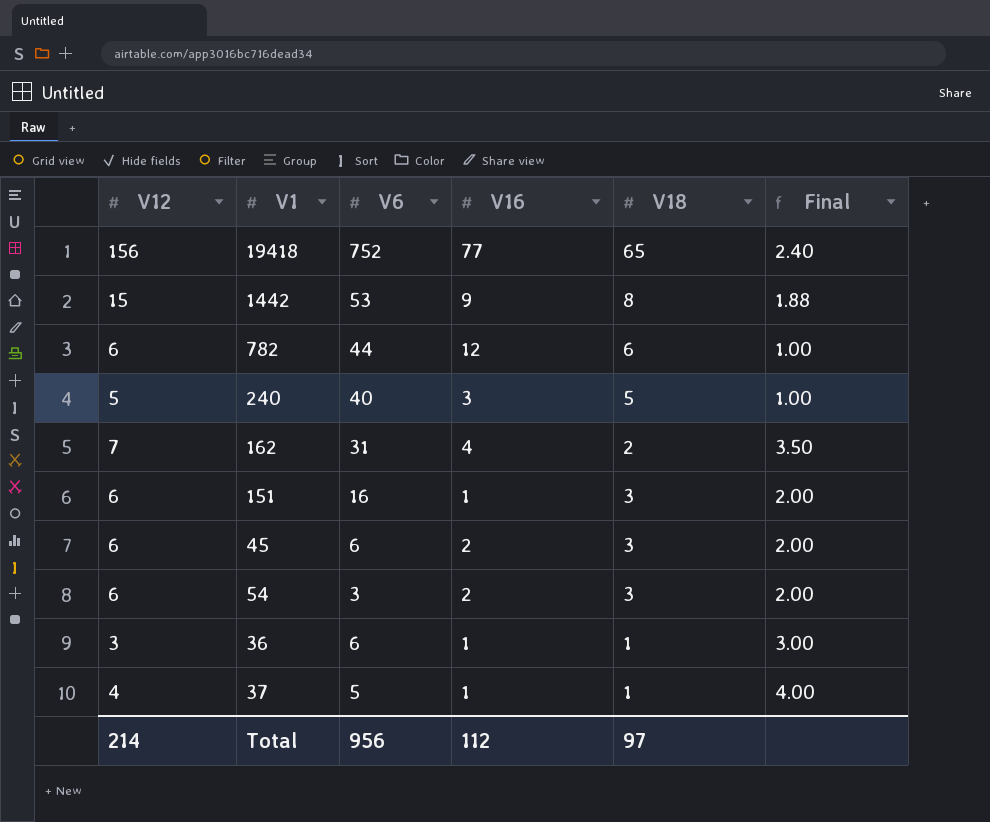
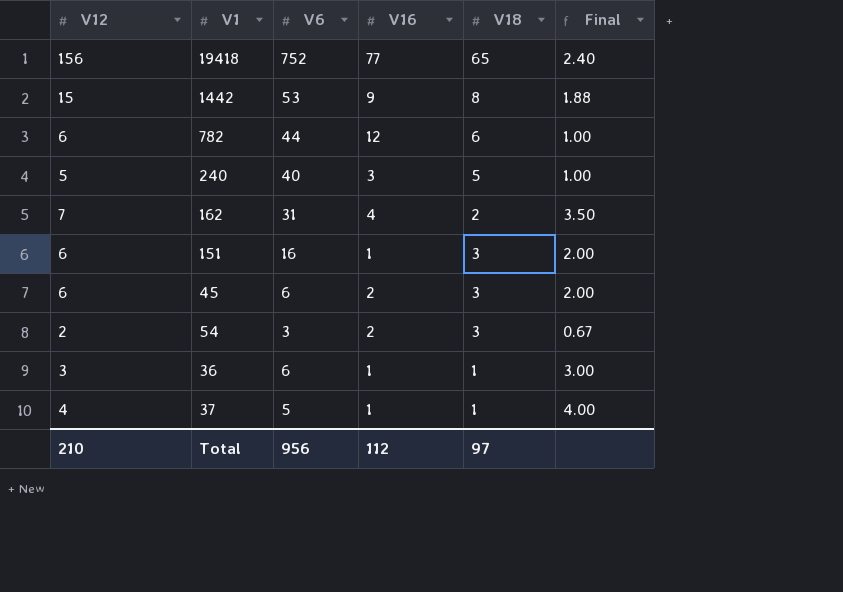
54 | V12: 6 -> 2
54 | Final: 2.00 -> 0.67
Total | V12: 214 -> 210

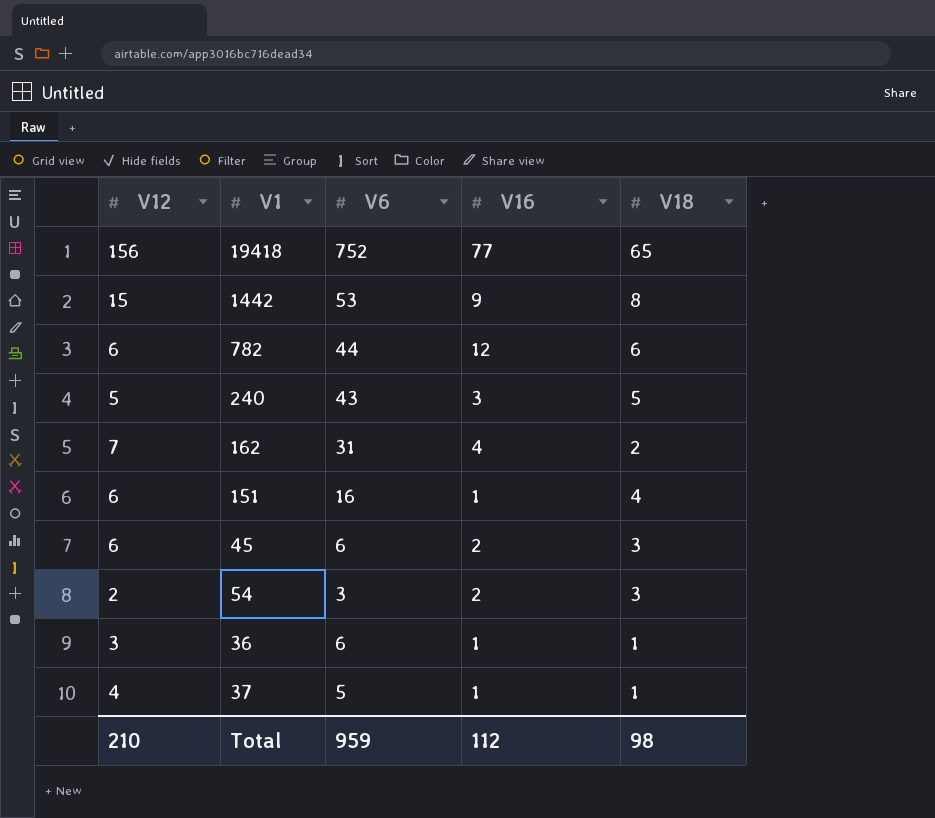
column Final | formula: [V12] / [V18] -> none
240 | V6: 40 -> 43
151 | V18: 3 -> 4
Total | V6: 956 -> 959
Total | V18: 97 -> 98

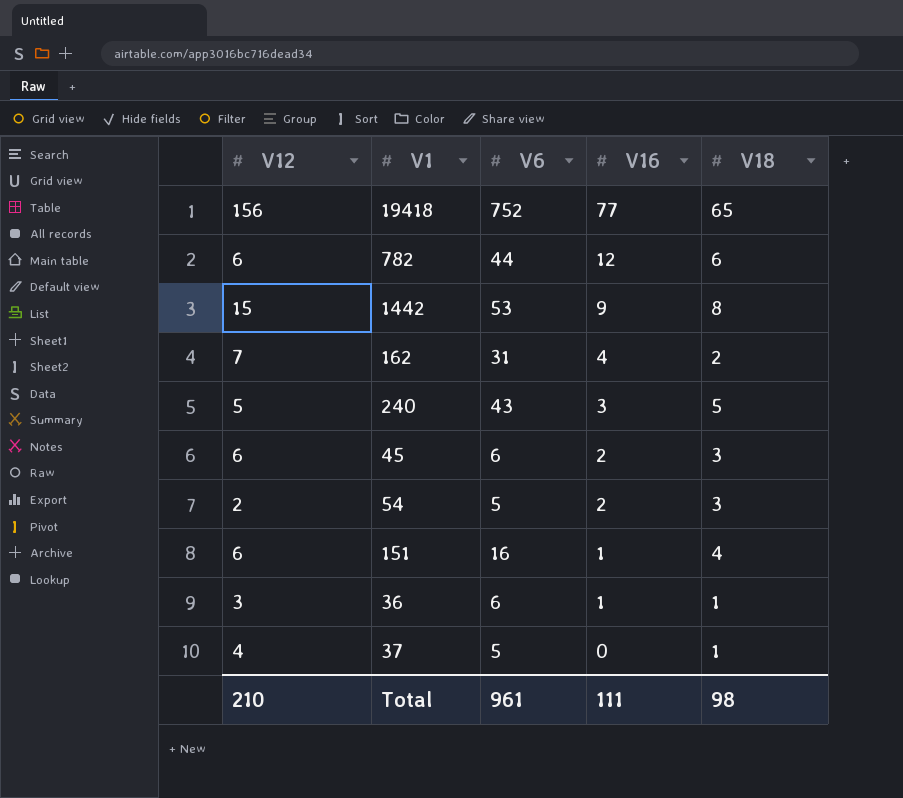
row order: none -> V16 descending
54 | V6: 3 -> 5
37 | V16: 1 -> 0
Total | V6: 959 -> 961
Total | V16: 112 -> 111

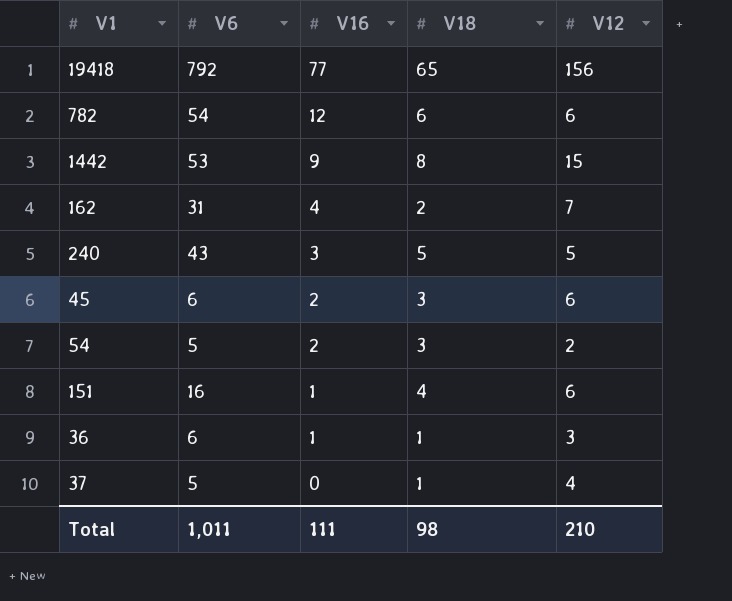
column V12 | position: 1 -> 5
19418 | V6: 752 -> 792
782 | V6: 44 -> 54
Total | V6: 961 -> 1,011

